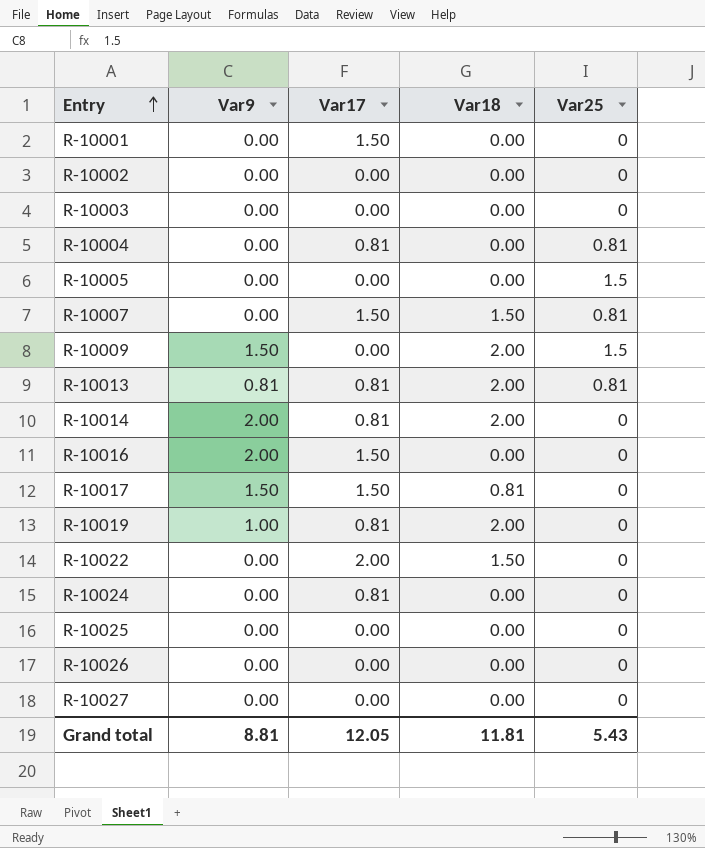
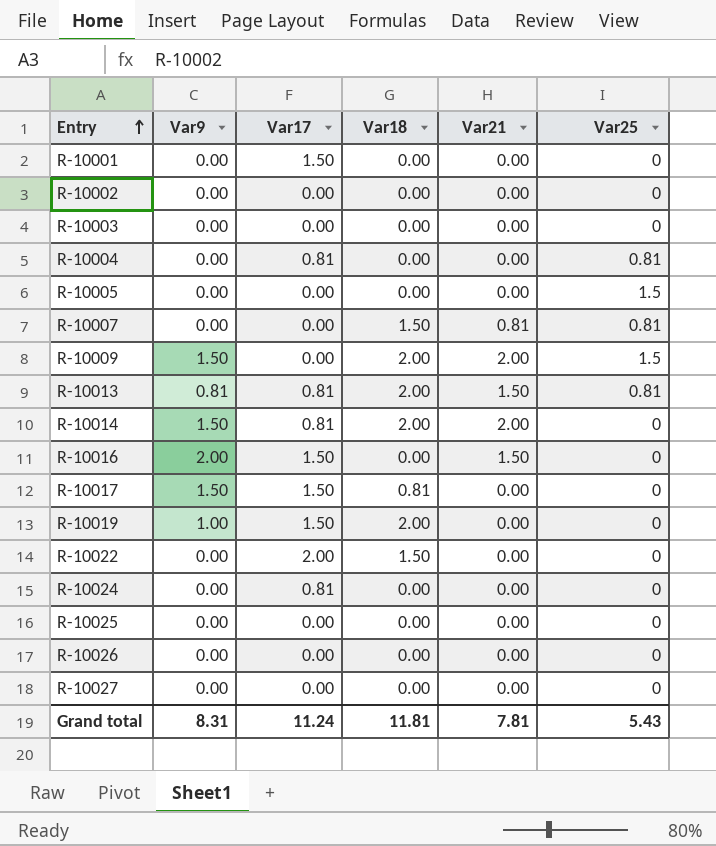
column Var21 | position: none -> 5
R-10007 | Var17: 1.50 -> 0.00
R-10014 | Var9: 2.00 -> 1.50
R-10019 | Var17: 0.81 -> 1.50
Grand total | Var9: 8.81 -> 8.31
Grand total | Var17: 12.05 -> 11.24

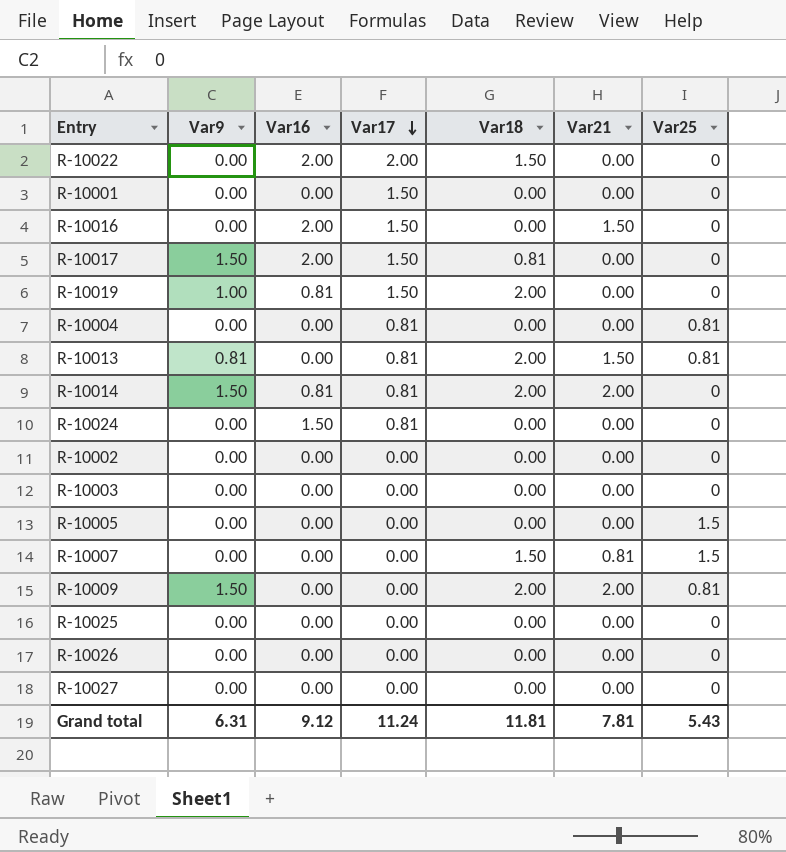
row order: Entry ascending -> Var17 descending
column Var16 | position: none -> 3
R-10016 | Var9: 2.00 -> 0.00
R-10007 | Var25: 0.81 -> 1.5
R-10009 | Var25: 1.5 -> 0.81
Grand total | Var9: 8.31 -> 6.31

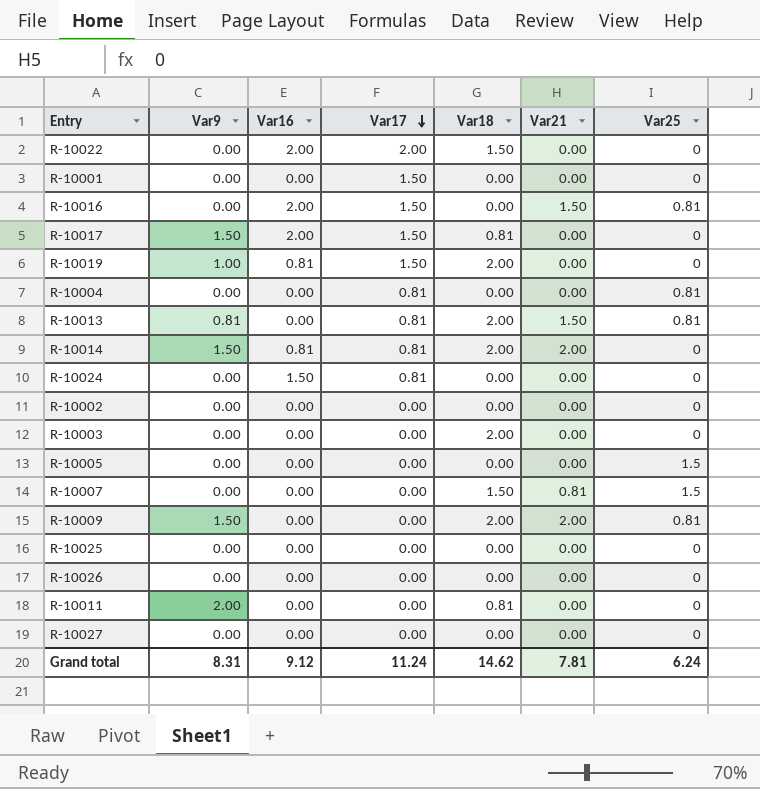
R-10016 | Var25: 0 -> 0.81
R-10003 | Var18: 0.00 -> 2.00
row R-10011: none -> 2.00 | 0.00 | 0.00 | 0.81 | 0.00 | 0
Grand total | Var9: 6.31 -> 8.31
Grand total | Var18: 11.81 -> 14.62
Grand total | Var25: 5.43 -> 6.24

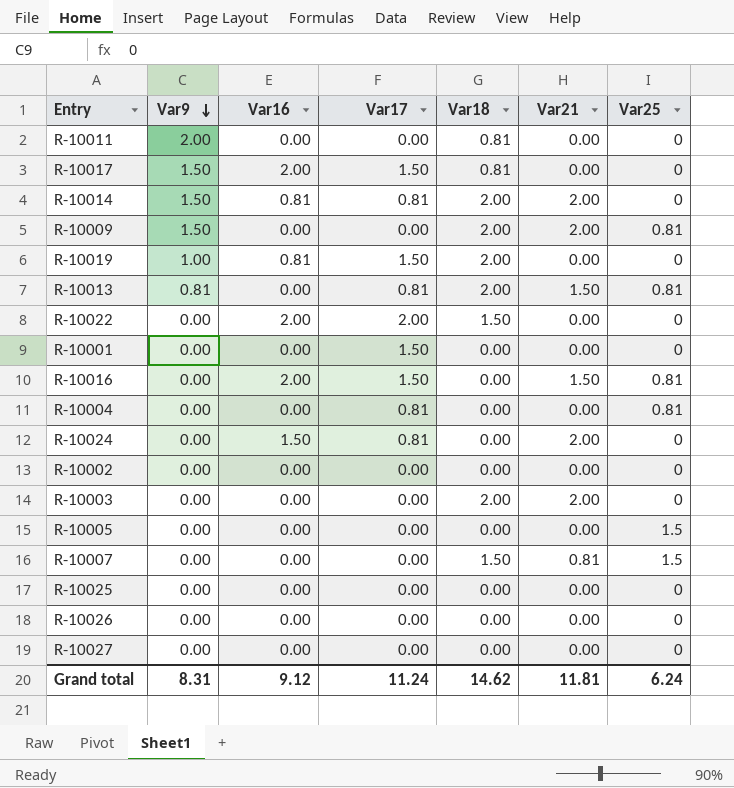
row order: Var17 descending -> Var9 descending
R-10024 | Var21: 0.00 -> 2.00
R-10003 | Var21: 0.00 -> 2.00
Grand total | Var21: 7.81 -> 11.81

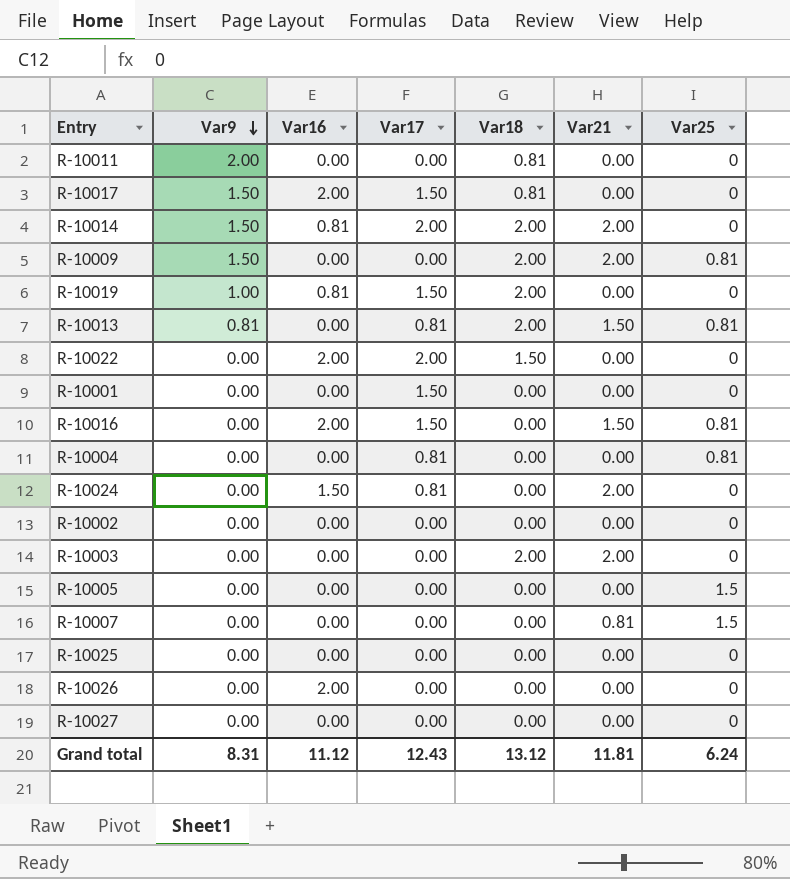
R-10014 | Var17: 0.81 -> 2.00
R-10007 | Var18: 1.50 -> 0.00
R-10026 | Var16: 0.00 -> 2.00
Grand total | Var16: 9.12 -> 11.12
Grand total | Var17: 11.24 -> 12.43
Grand total | Var18: 14.62 -> 13.12

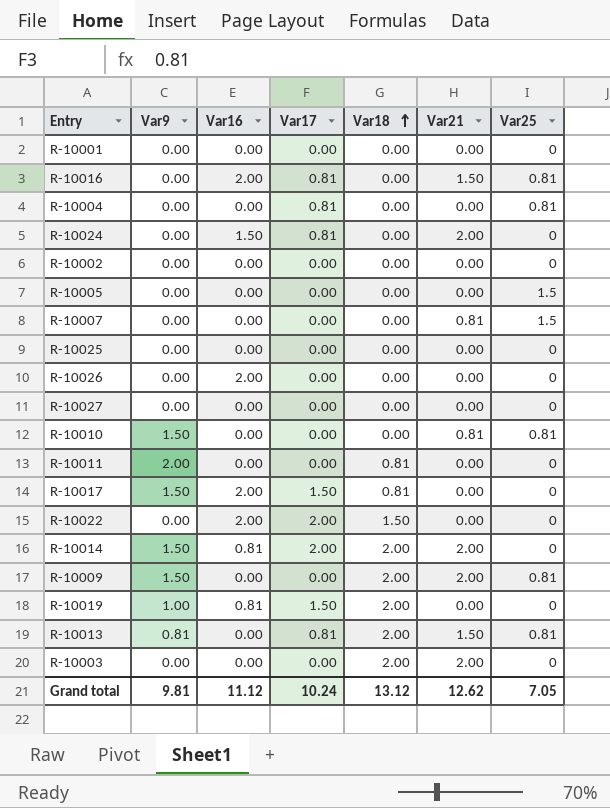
row order: Var9 descending -> Var18 ascending
R-10001 | Var17: 1.50 -> 0.00
R-10016 | Var17: 1.50 -> 0.81
row R-10010: none -> 1.50 | 0.00 | 0.00 | 0.00 | 0.81 | 0.81
Grand total | Var9: 8.31 -> 9.81
Grand total | Var17: 12.43 -> 10.24
Grand total | Var21: 11.81 -> 12.62
Grand total | Var25: 6.24 -> 7.05

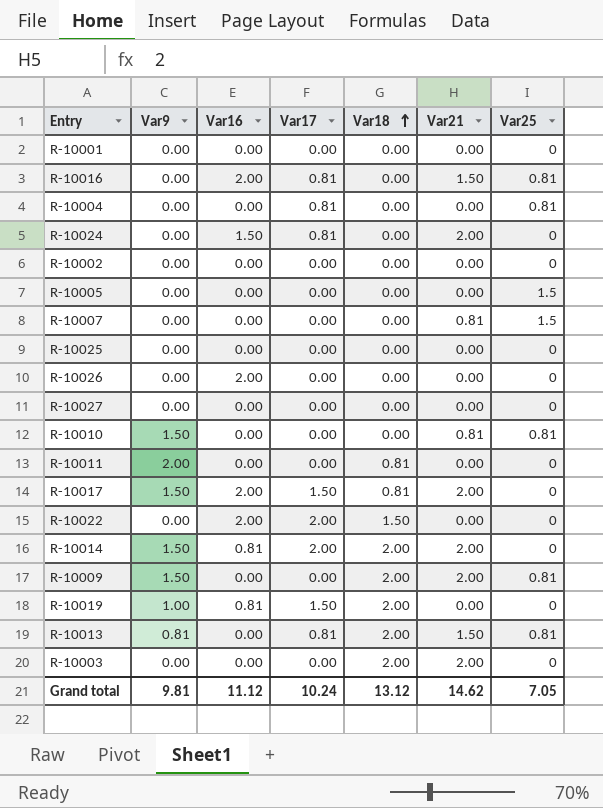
R-10017 | Var21: 0.00 -> 2.00
Grand total | Var21: 12.62 -> 14.62

